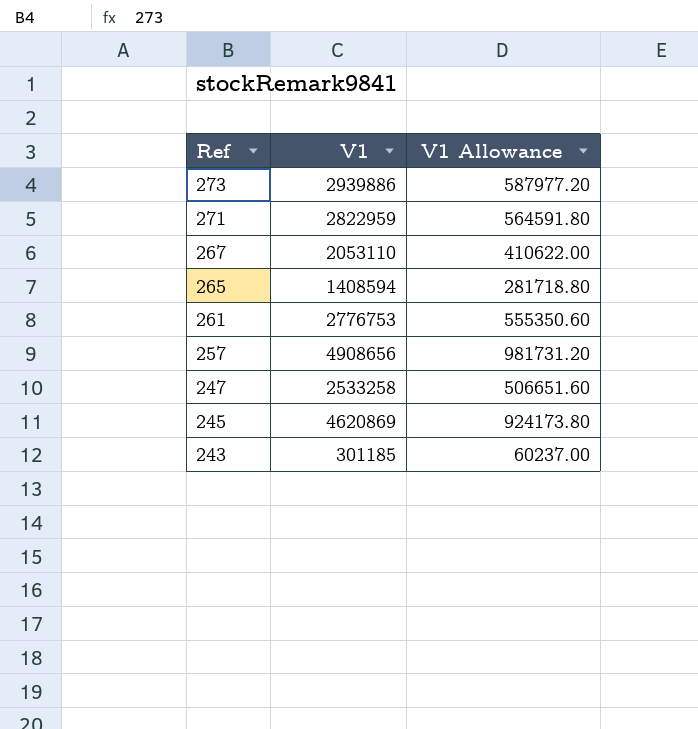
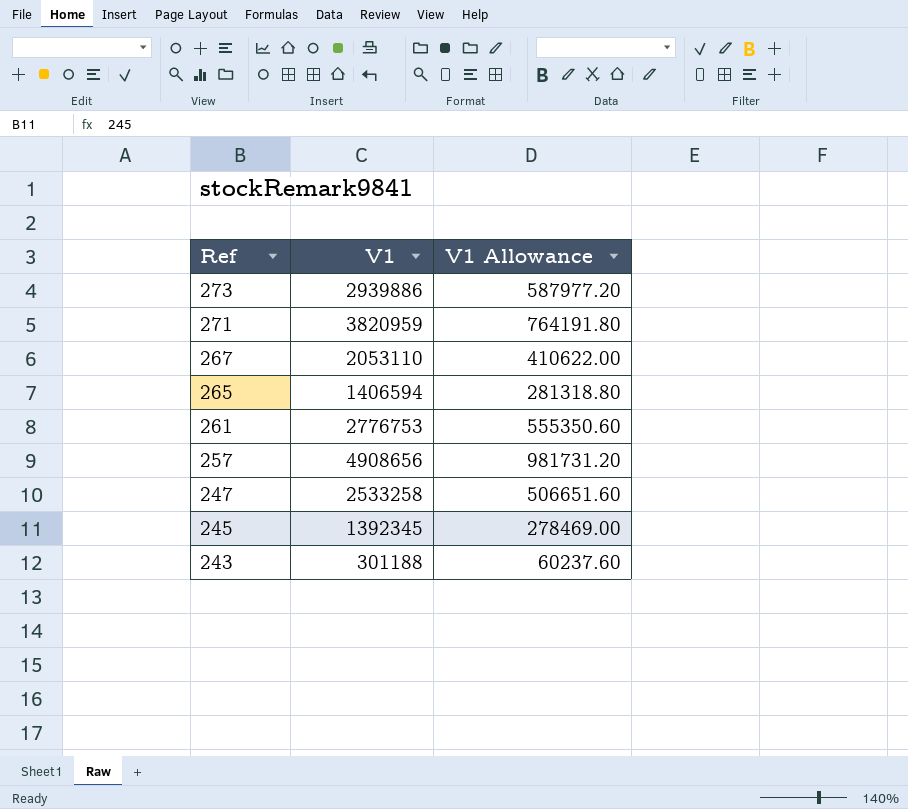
271 | V1: 2822959 -> 3820959
271 | V1 Allowance: 564591.80 -> 764191.80
265 | V1: 1408594 -> 1406594
265 | V1 Allowance: 281718.80 -> 281318.80
245 | V1: 4620869 -> 1392345
245 | V1 Allowance: 924173.80 -> 278469.00
243 | V1: 301185 -> 301188
243 | V1 Allowance: 60237.00 -> 60237.60

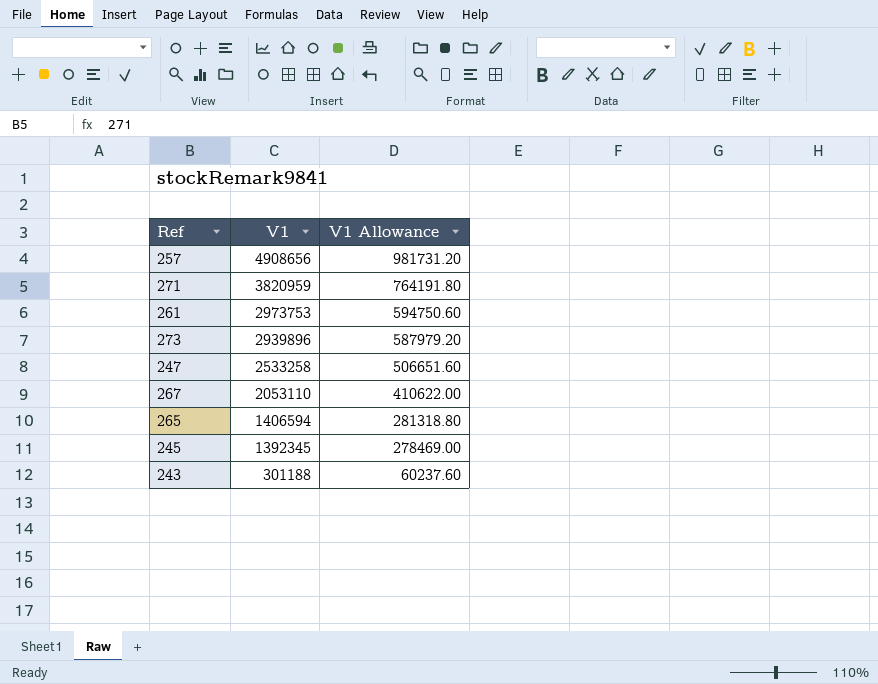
row order: Ref descending -> V1 descending
261 | V1: 2776753 -> 2973753
261 | V1 Allowance: 555350.60 -> 594750.60
273 | V1: 2939886 -> 2939896
273 | V1 Allowance: 587977.20 -> 587979.20

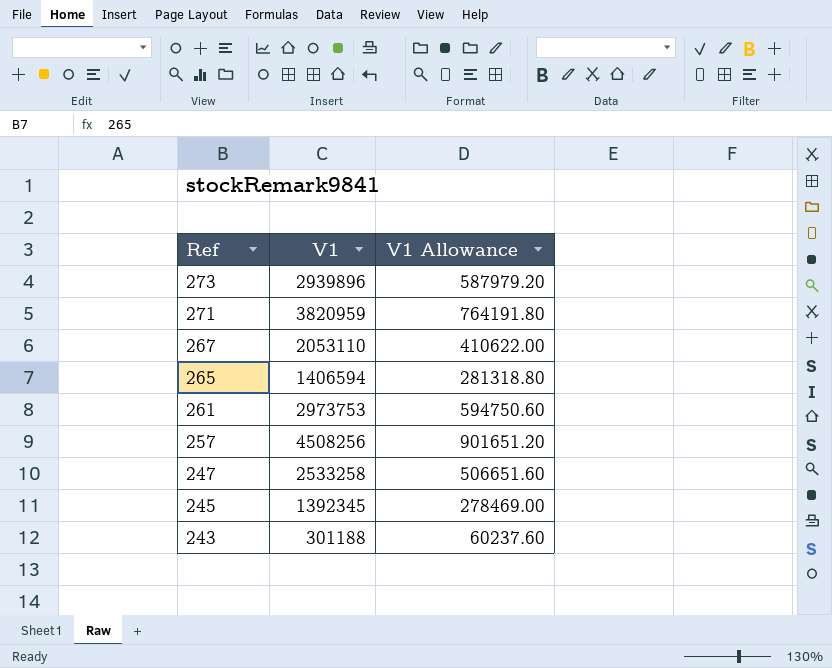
row order: V1 descending -> Ref descending
257 | V1: 4908656 -> 4508256
257 | V1 Allowance: 981731.20 -> 901651.20

